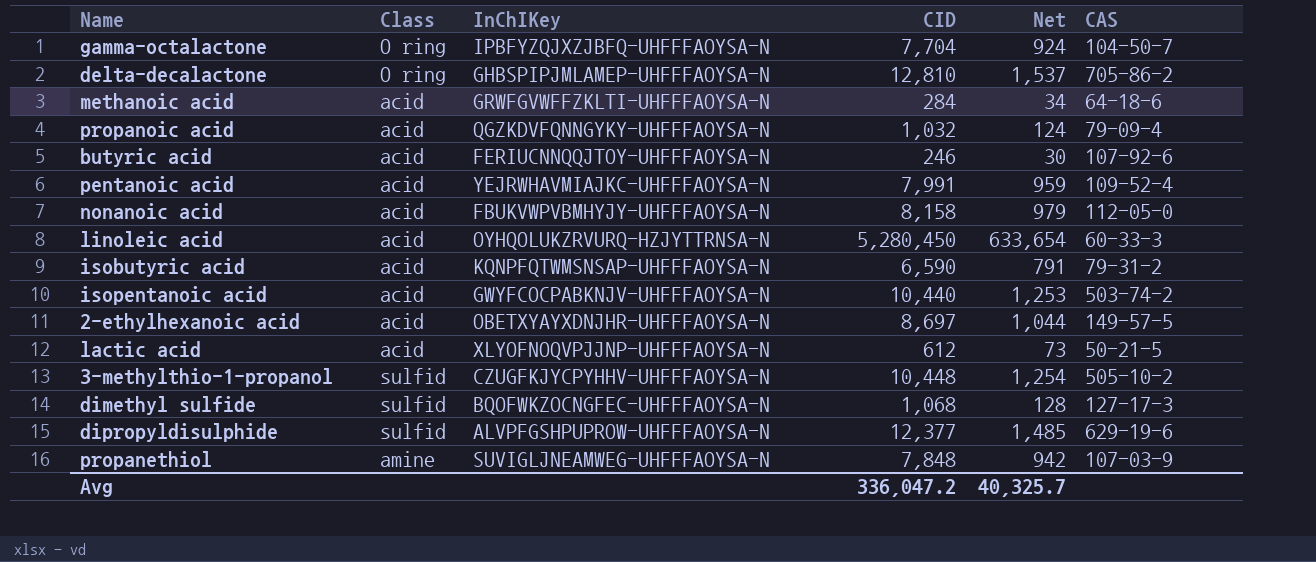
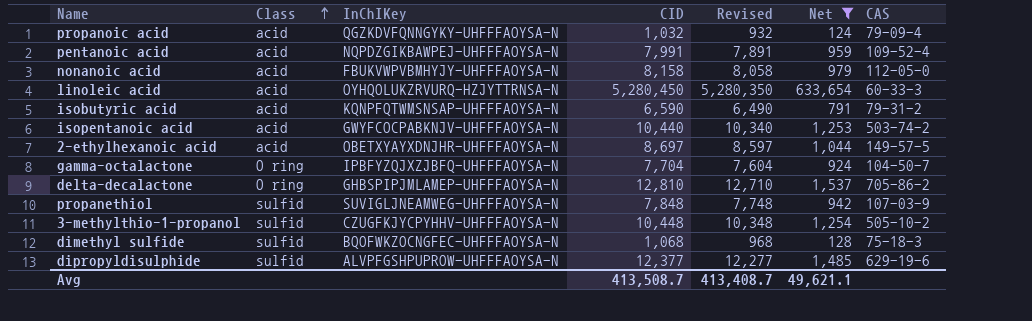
filter: none -> Net >= 124
row order: none -> Class ascending
column Revised | formula: none -> [CID] - 100
pentanoic acid | InChIKey: YEJRWHAVMIAJKC-UHFFFAOYSA-N -> NQPDZGIKBAWPEJ-UHFFFAOYSA-N
propanethiol | Class: amine -> sulfid
dimethyl sulfide | CAS: 127-17-3 -> 75-18-3
Avg | CID: 336,047.2 -> 413,508.7
Avg | Net: 40,325.7 -> 49,621.1

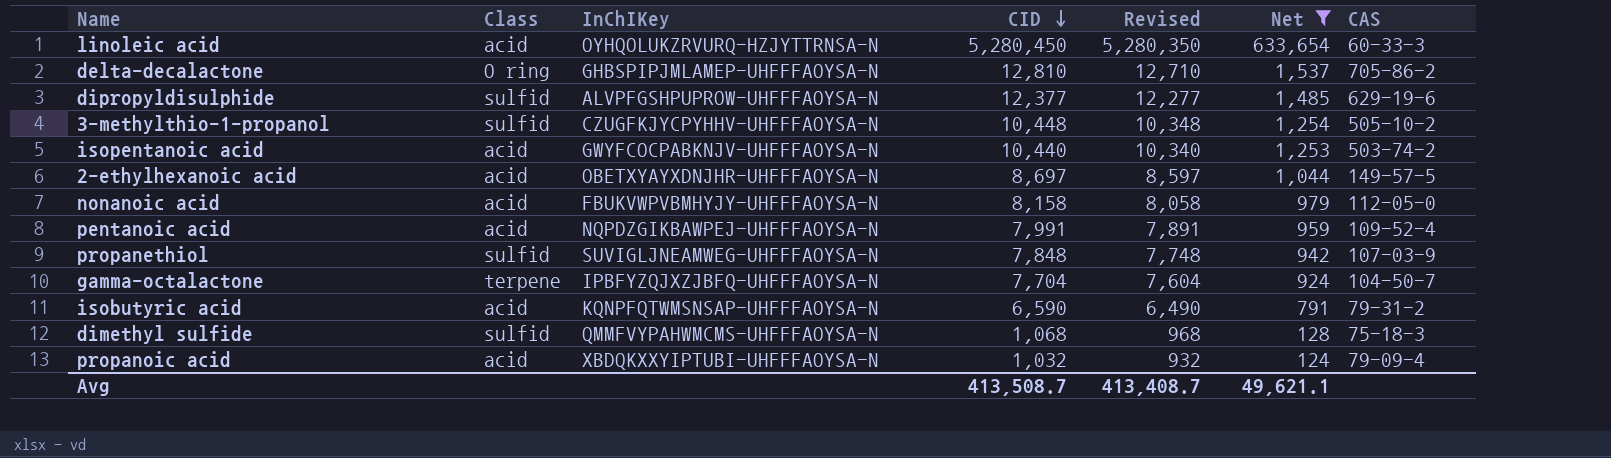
row order: Class ascending -> CID descending
gamma-octalactone | Class: O ring -> terpene
dimethyl sulfide | InChIKey: BQOFWKZOCNGFEC-UHFFFAOYSA-N -> QMMFVYPAHWMCMS-UHFFFAOYSA-N
propanoic acid | InChIKey: QGZKDVFQNNGYKY-UHFFFAOYSA-N -> XBDQKXXYIPTUBI-UHFFFAOYSA-N

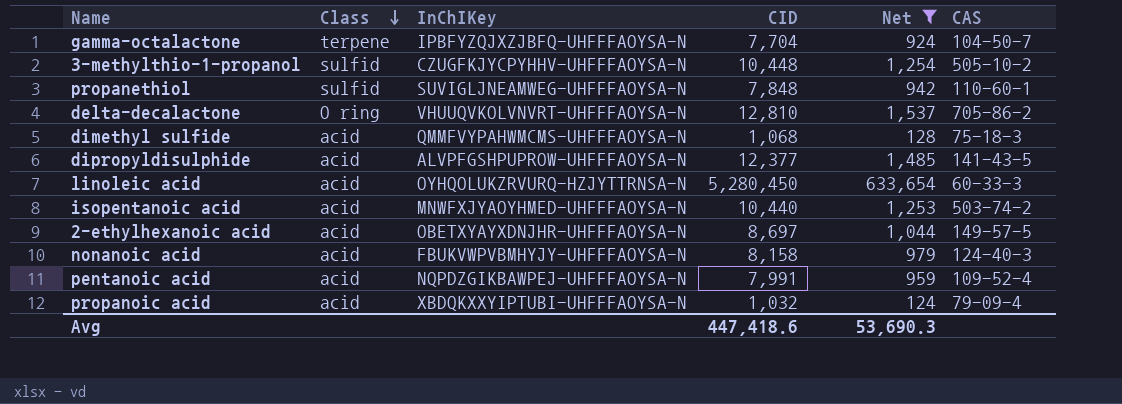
row order: CID descending -> Class descending
column Revised | formula: [CID] - 100 -> none
row isobutyric acid: acid | KQNPFQTWMSNSAP-UHFFFAOYSA-N | 6,590 | 6,490 | 791 | 79-31-2 -> none
propanethiol | CAS: 107-03-9 -> 110-60-1
delta-decalactone | InChIKey: GHBSPIPJMLAMEP-UHFFFAOYSA-N -> VHUUQVKOLVNVRT-UHFFFAOYSA-N
dimethyl sulfide | Class: sulfid -> acid
dipropyldisulphide | Class: sulfid -> acid
dipropyldisulphide | CAS: 629-19-6 -> 141-43-5
isopentanoic acid | InChIKey: GWYFCOCPABKNJV-UHFFFAOYSA-N -> MNWFXJYAOYHMED-UHFFFAOYSA-N
nonanoic acid | CAS: 112-05-0 -> 124-40-3
Avg | CID: 413,508.7 -> 447,418.6
Avg | Net: 49,621.1 -> 53,690.3

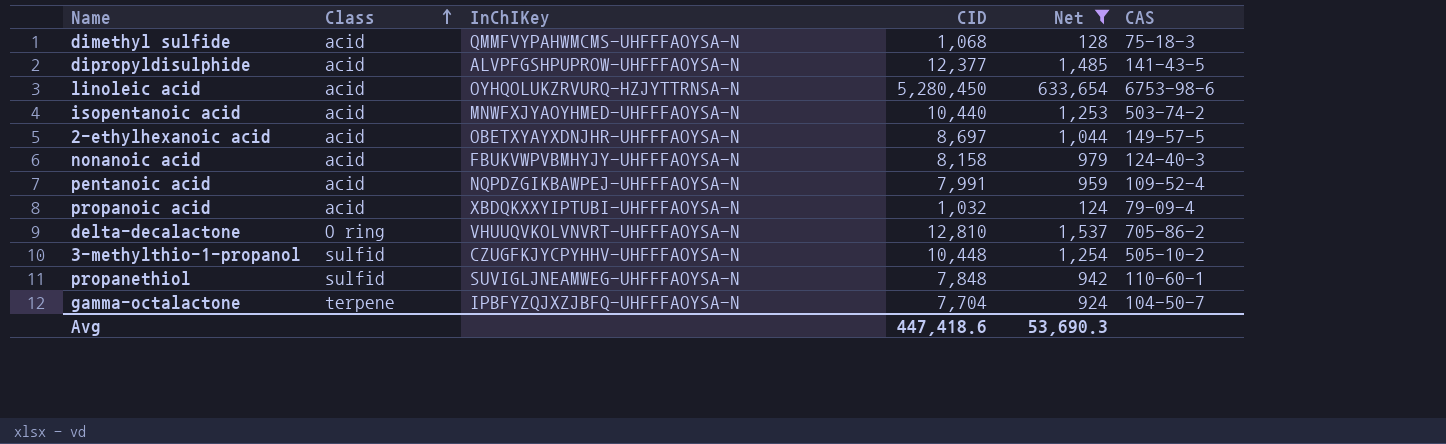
row order: Class descending -> Class ascending
linoleic acid | CAS: 60-33-3 -> 6753-98-6

